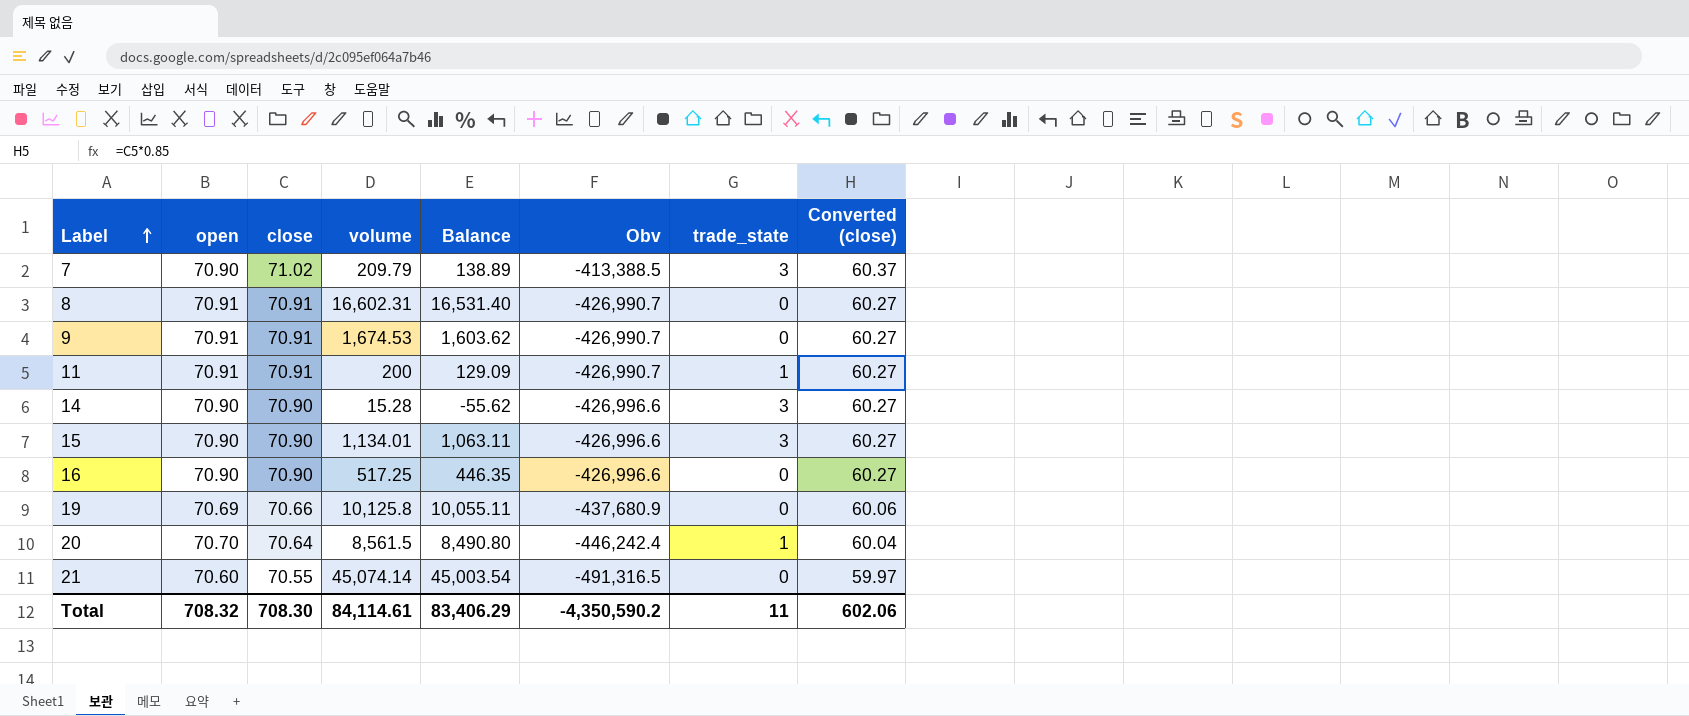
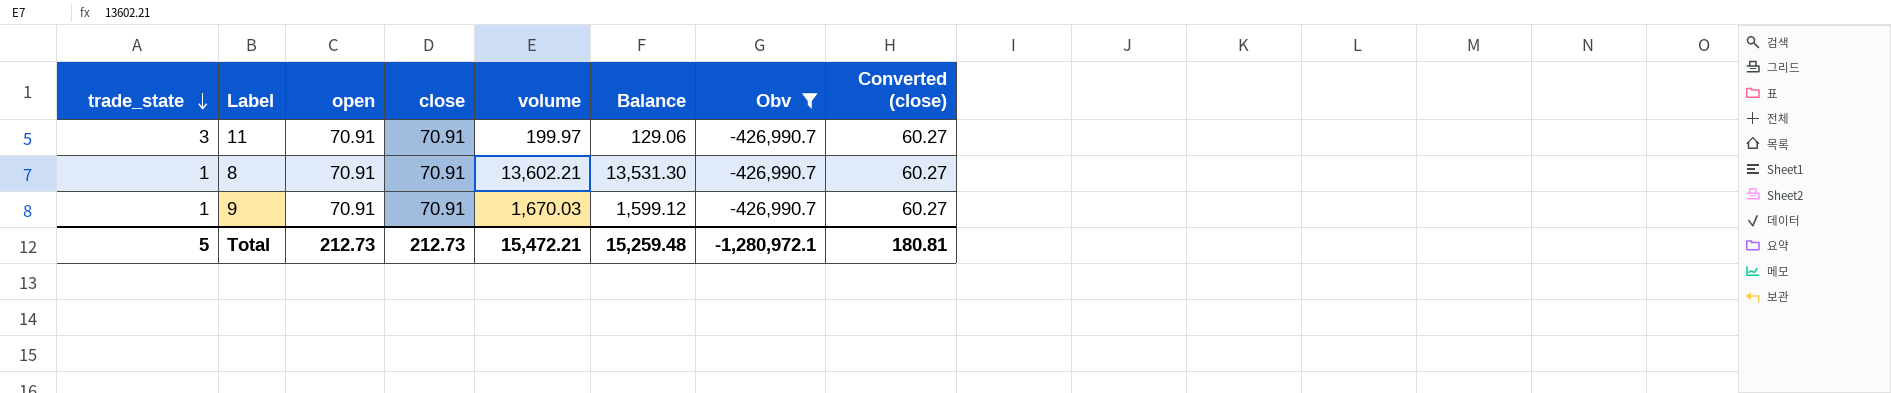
filter: none -> Obv = -426,990.7
row order: Label ascending -> trade_state descending
column trade_state | position: 7 -> 1
11 | trade_state: 1 -> 3
11 | volume: 200 -> 199.97
11 | Balance: 129.09 -> 129.06
8 | trade_state: 0 -> 1
8 | volume: 16,602.31 -> 13,602.21
8 | Balance: 16,531.40 -> 13,531.30
9 | trade_state: 0 -> 1
9 | volume: 1,674.53 -> 1,670.03
9 | Balance: 1,603.62 -> 1,599.12
Total | trade_state: 11 -> 5
Total | open: 708.32 -> 212.73
Total | close: 708.30 -> 212.73
Total | volume: 84,114.61 -> 15,472.21
Total | Balance: 83,406.29 -> 15,259.48
Total | Obv: -4,350,590.2 -> -1,280,972.1
Total | Converted (close): 602.06 -> 180.81

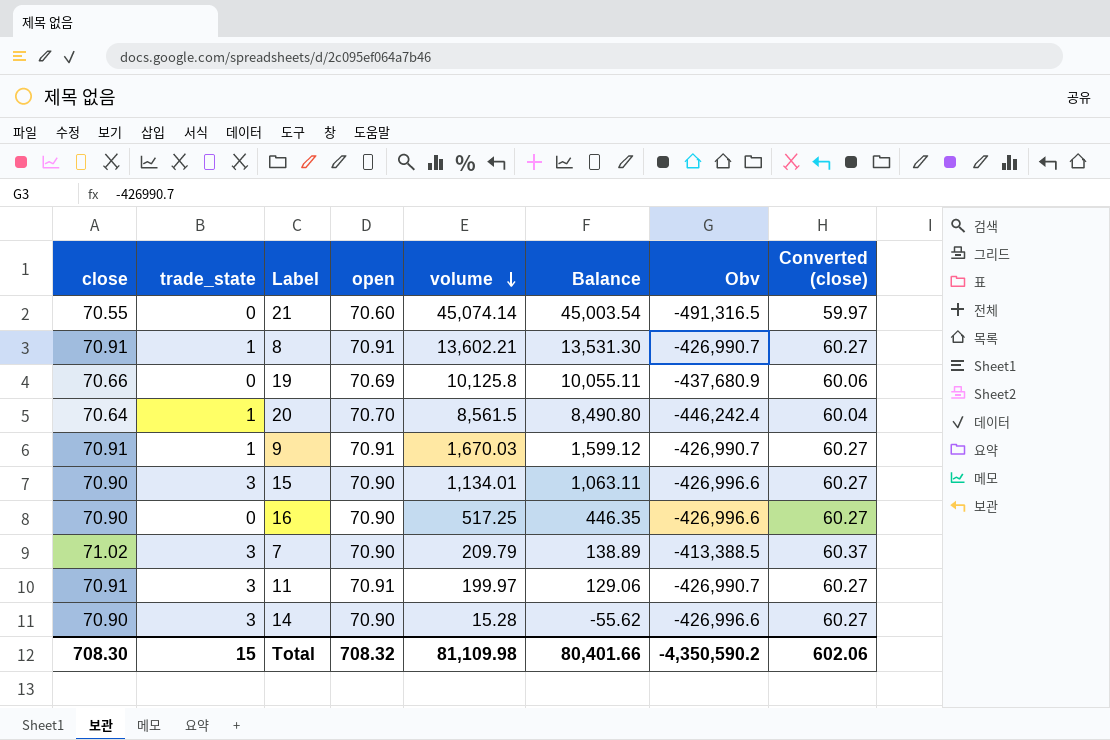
filter: Obv = -426,990.7 -> none
row order: trade_state descending -> volume descending
column close | position: 4 -> 1
Total | close: 212.73 -> 708.30
Total | trade_state: 5 -> 15
Total | open: 212.73 -> 708.32
Total | volume: 15,472.21 -> 81,109.98
Total | Balance: 15,259.48 -> 80,401.66
Total | Obv: -1,280,972.1 -> -4,350,590.2
Total | Converted (close): 180.81 -> 602.06

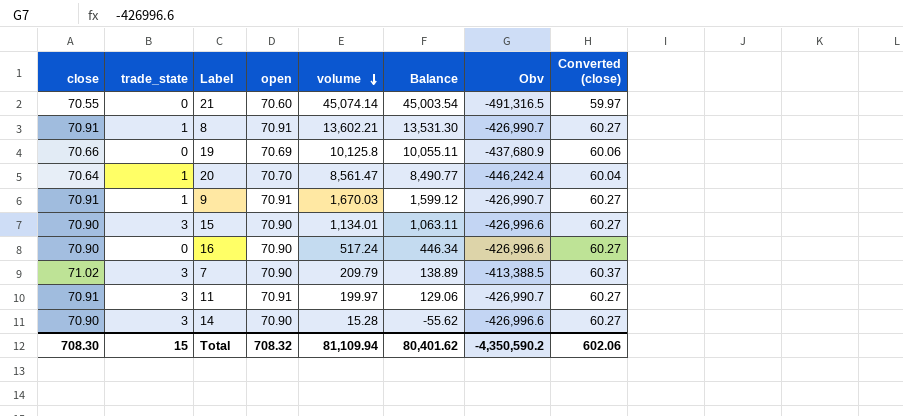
20 | volume: 8,561.5 -> 8,561.47
20 | Balance: 8,490.80 -> 8,490.77
16 | volume: 517.25 -> 517.24
16 | Balance: 446.35 -> 446.34
Total | volume: 81,109.98 -> 81,109.94
Total | Balance: 80,401.66 -> 80,401.62

